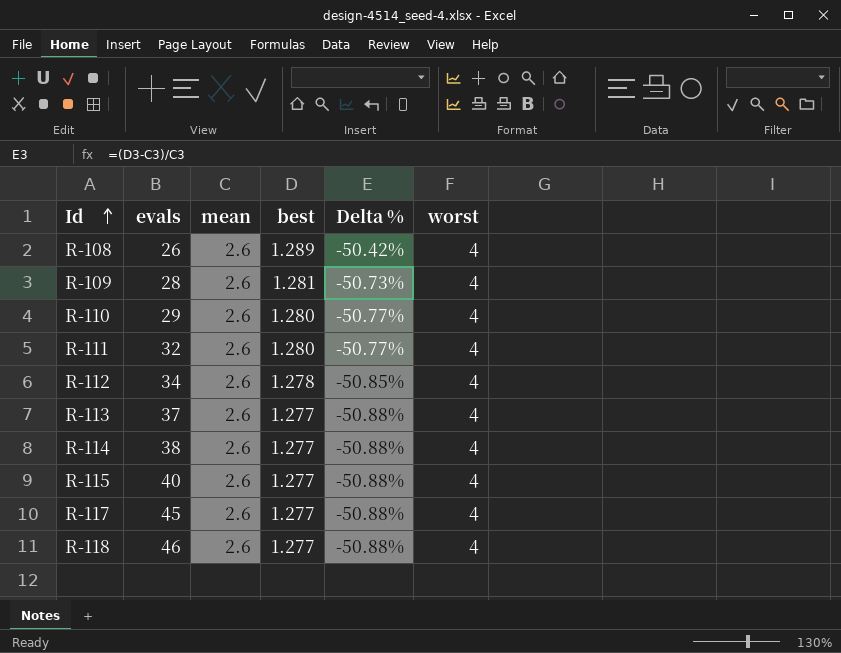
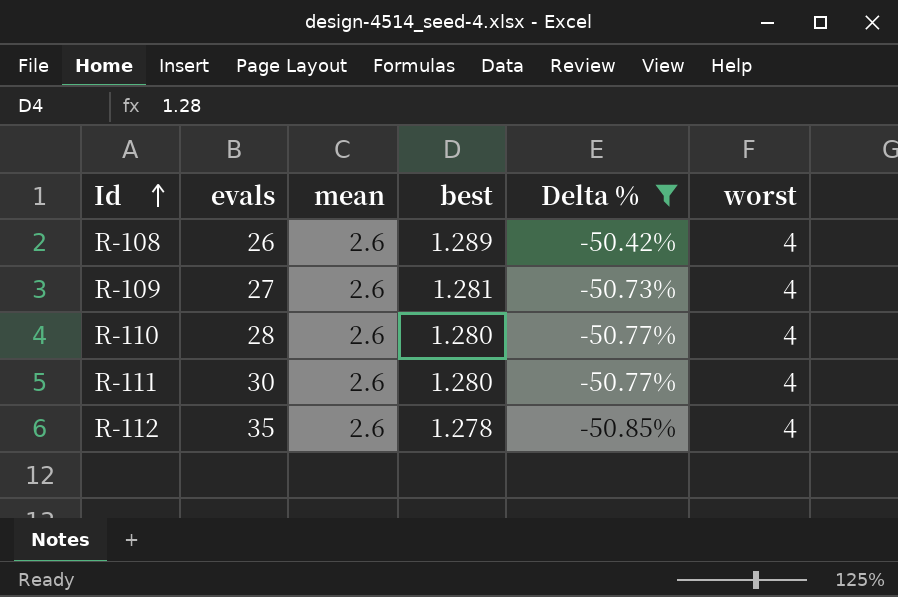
filter: none -> Delta % != -50.88%
R-109 | evals: 28 -> 27
R-110 | evals: 29 -> 28
R-111 | evals: 32 -> 30
R-112 | evals: 34 -> 35

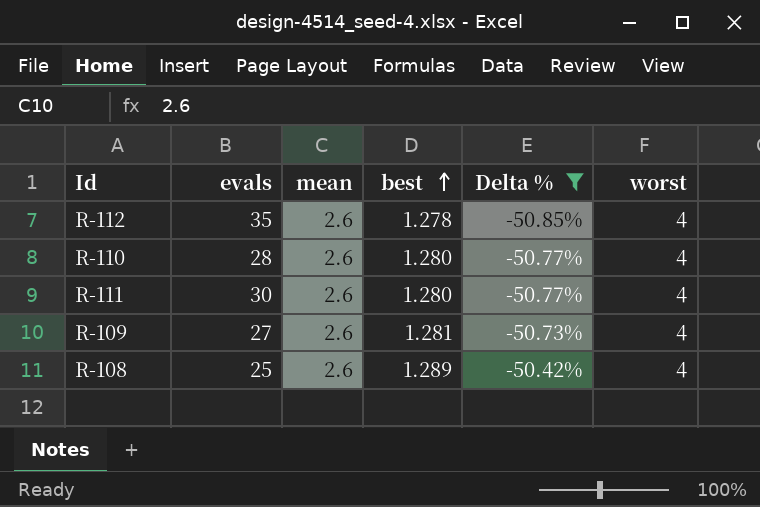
row order: Id ascending -> best ascending
R-108 | evals: 26 -> 25

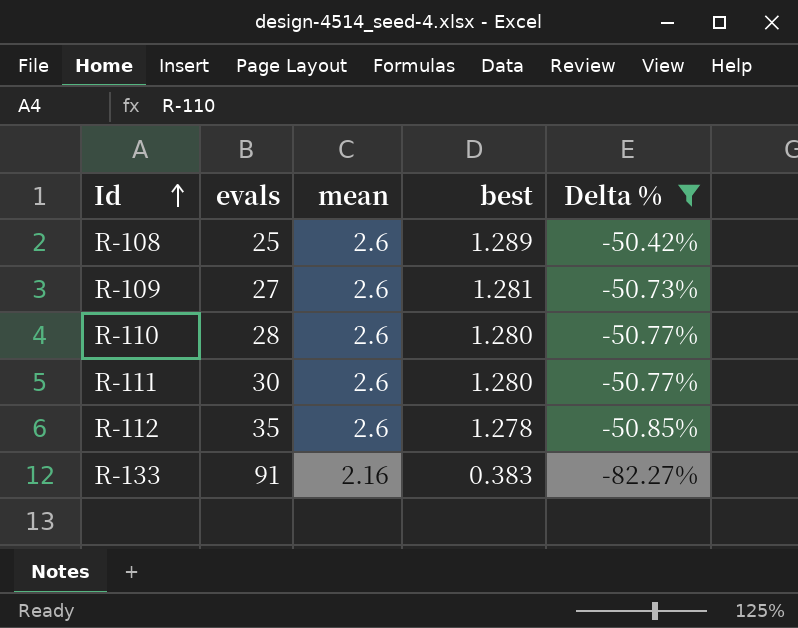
row order: best ascending -> Id ascending
column worst | position: 6 -> none
row R-133: none -> 91 | 2.16 | 0.383 | -82.27%

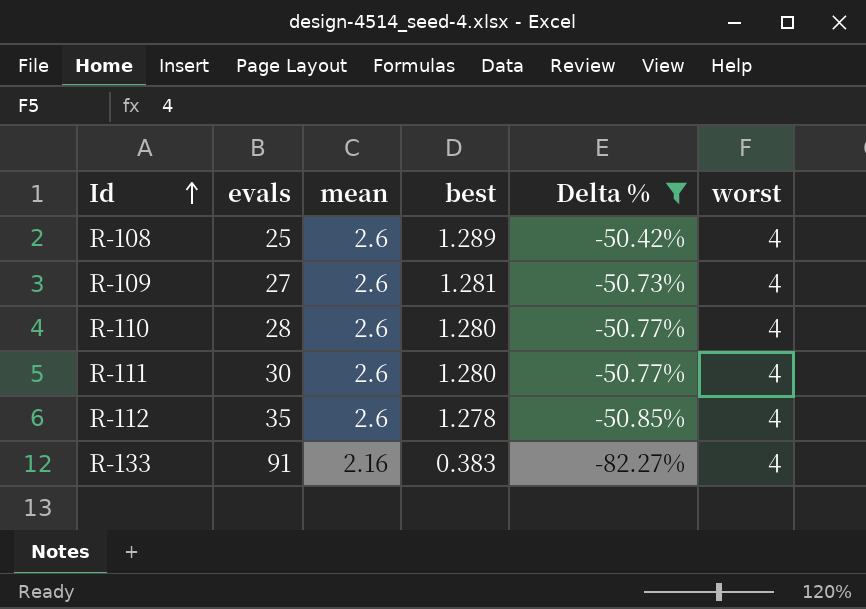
column worst | position: none -> 6

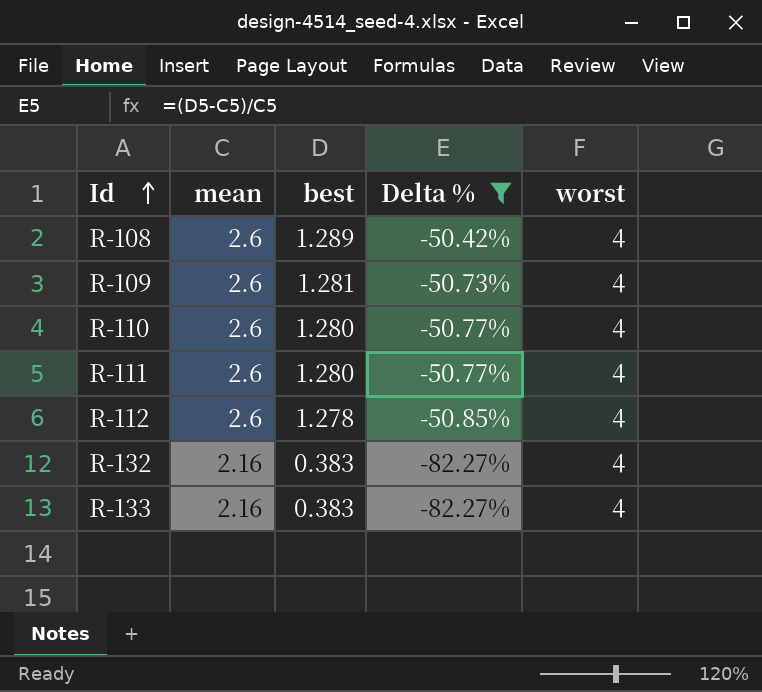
column evals | position: 2 -> none
row R-132: none -> 2.16 | 0.383 | -82.27% | 4

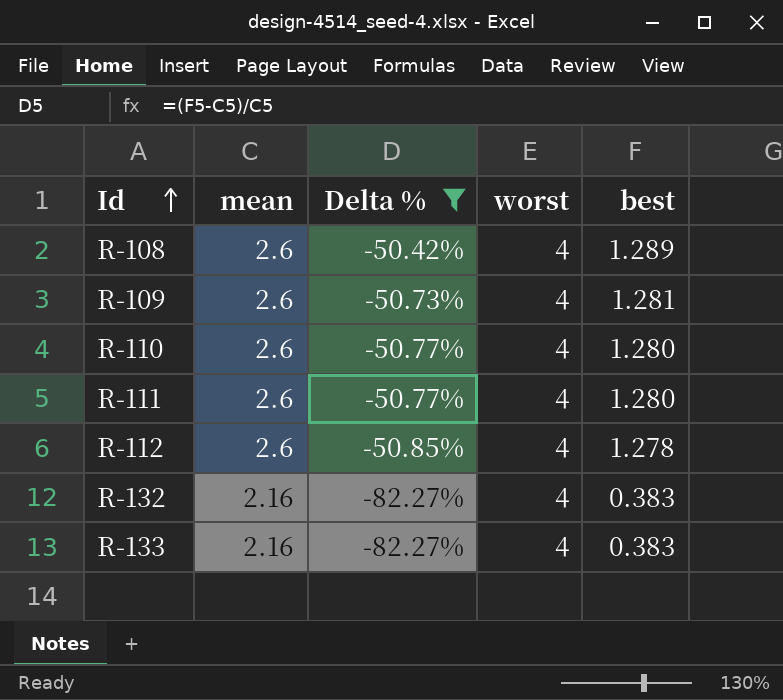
column best | position: 3 -> 5

